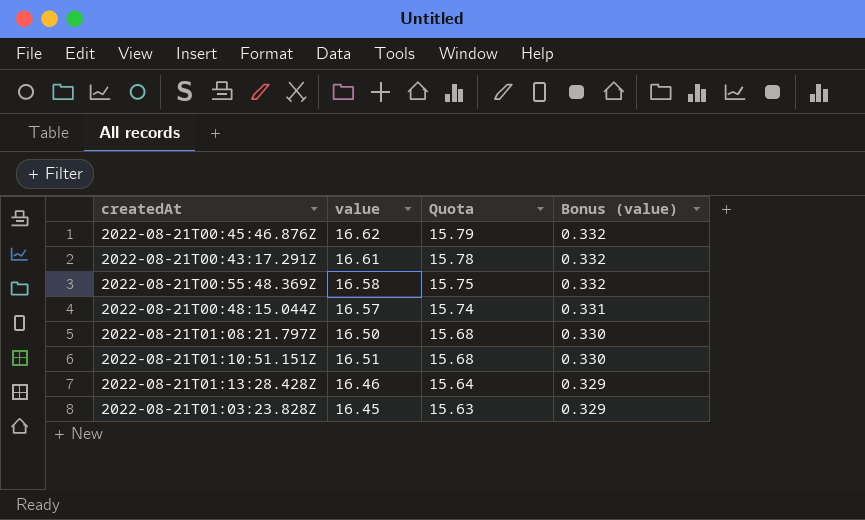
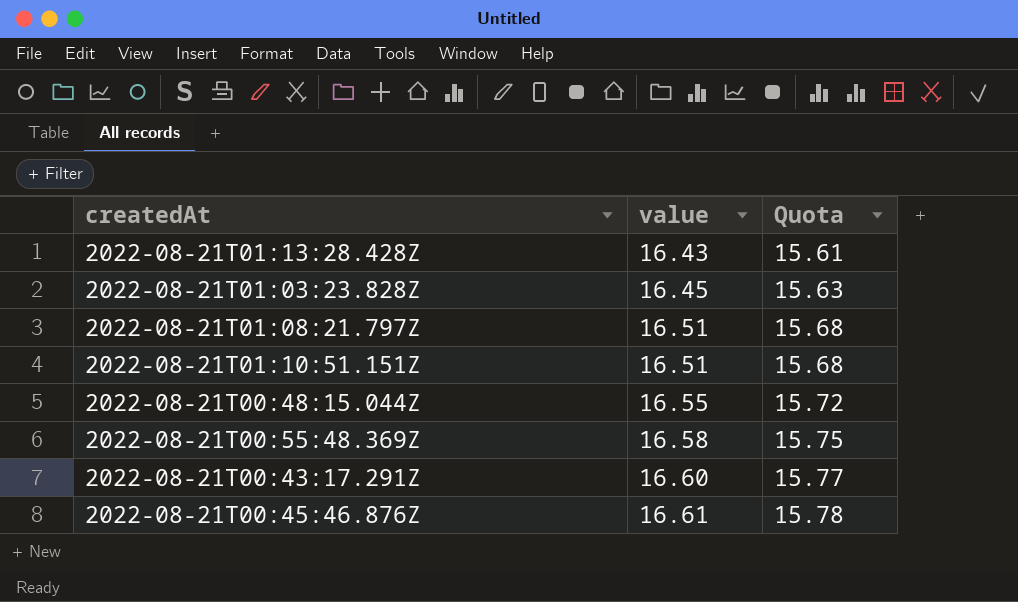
row order: Quota descending -> value ascending
column Bonus (value) | formula: [value] * 0.02 -> none
2022-08-21T01:13:28.428Z | value: 16.46 -> 16.43
2022-08-21T01:13:28.428Z | Quota: 15.64 -> 15.61
2022-08-21T01:08:21.797Z | value: 16.50 -> 16.51
2022-08-21T00:48:15.044Z | value: 16.57 -> 16.55
2022-08-21T00:48:15.044Z | Quota: 15.74 -> 15.72
2022-08-21T00:43:17.291Z | value: 16.61 -> 16.60
2022-08-21T00:43:17.291Z | Quota: 15.78 -> 15.77
2022-08-21T00:45:46.876Z | value: 16.62 -> 16.61
2022-08-21T00:45:46.876Z | Quota: 15.79 -> 15.78

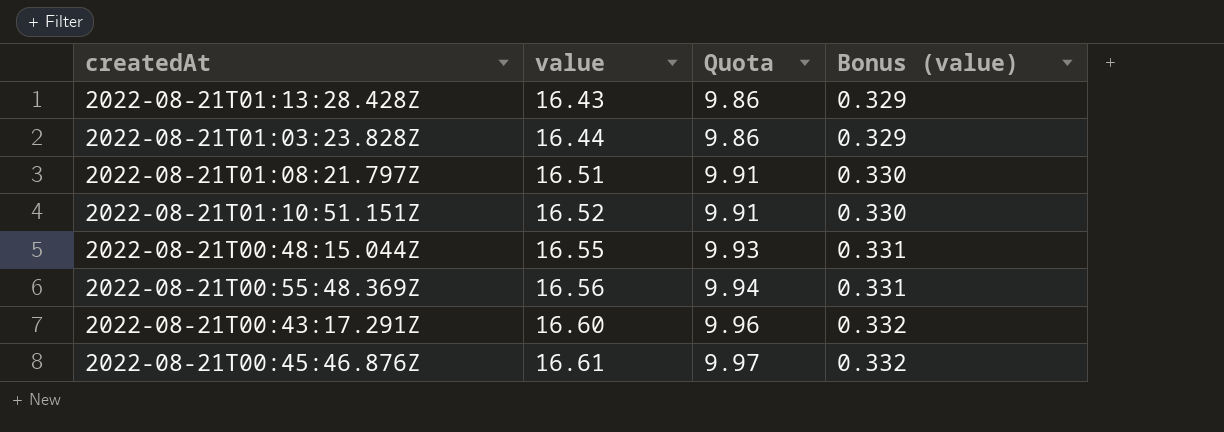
column Quota | formula: [value] * 0.95 -> [value] * 0.6
column Bonus (value) | formula: none -> [value] * 0.02
2022-08-21T01:03:23.828Z | value: 16.45 -> 16.44
2022-08-21T01:10:51.151Z | value: 16.51 -> 16.52
2022-08-21T00:55:48.369Z | value: 16.58 -> 16.56

